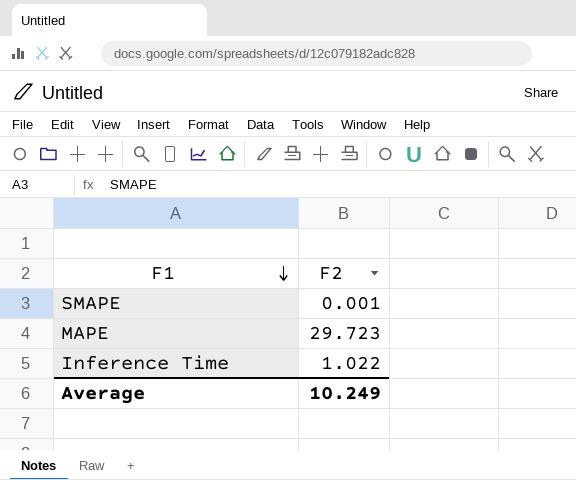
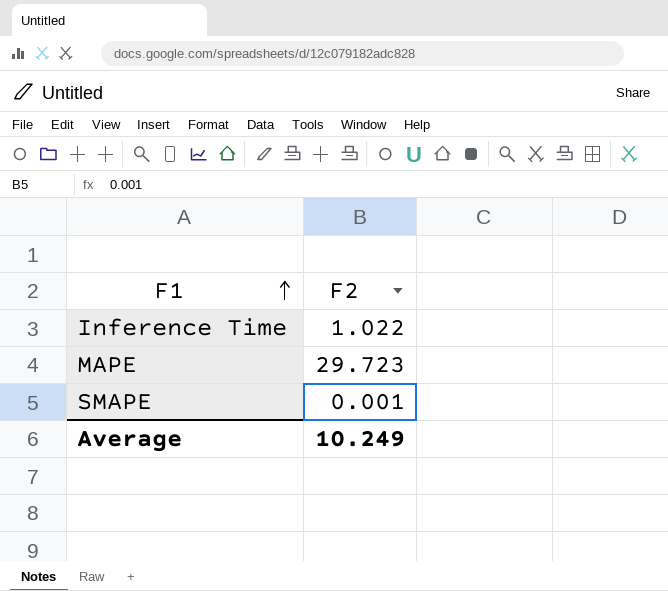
row order: F1 descending -> F1 ascending

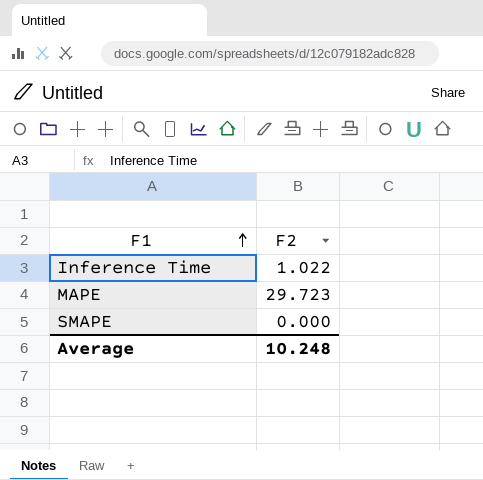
SMAPE | F2: 0.001 -> 0.000
Average | F2: 10.249 -> 10.248

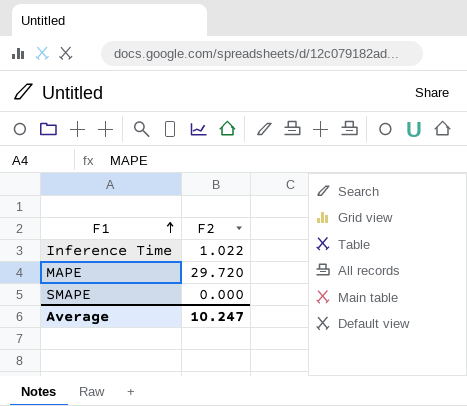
MAPE | F2: 29.723 -> 29.720
Average | F2: 10.248 -> 10.247

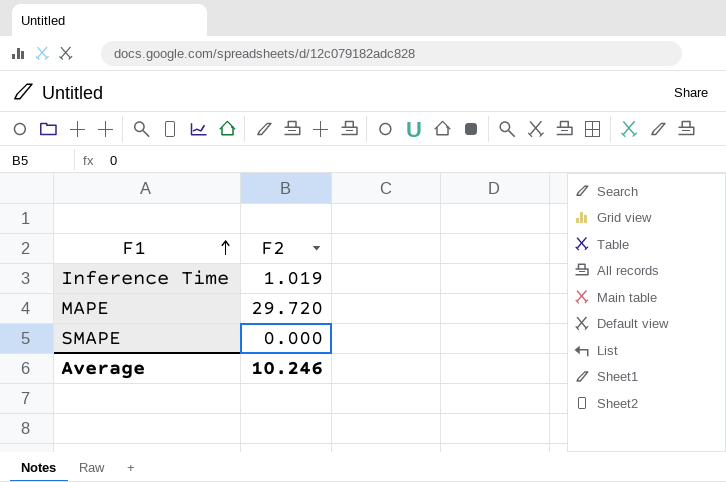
Inference Time | F2: 1.022 -> 1.019
Average | F2: 10.247 -> 10.246

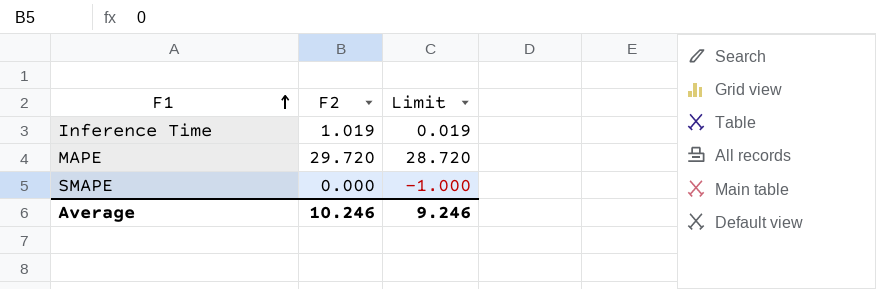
column Limit | formula: none -> [F2] - 1

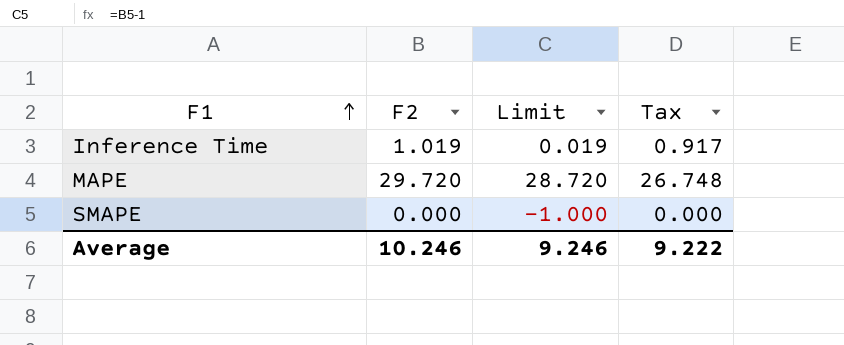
column Tax | formula: none -> [F2] * 0.9

